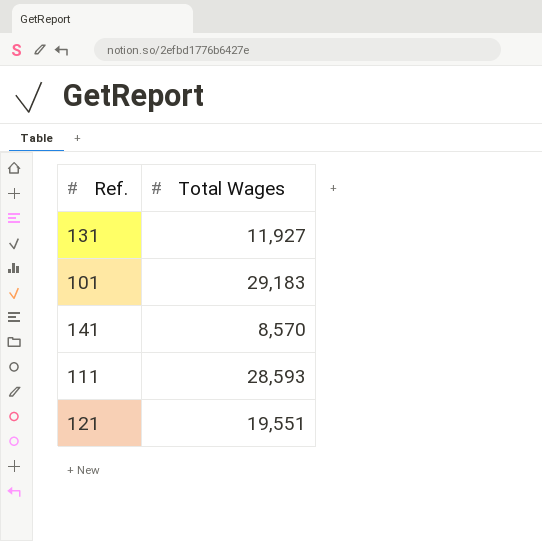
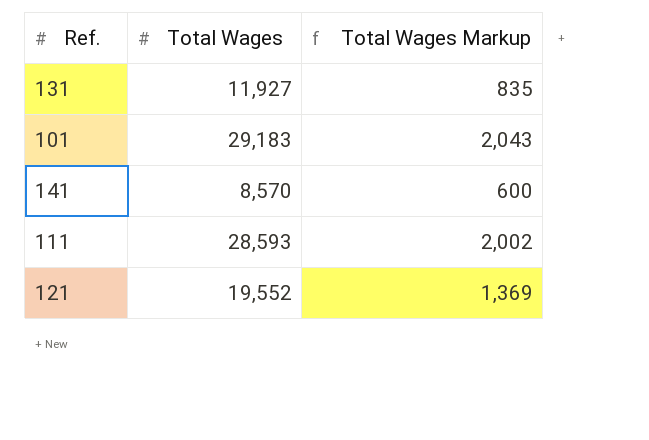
column Total Wages Markup | formula: none -> [Total Wages] * 0.07
121 | Total Wages: 19,551 -> 19,552

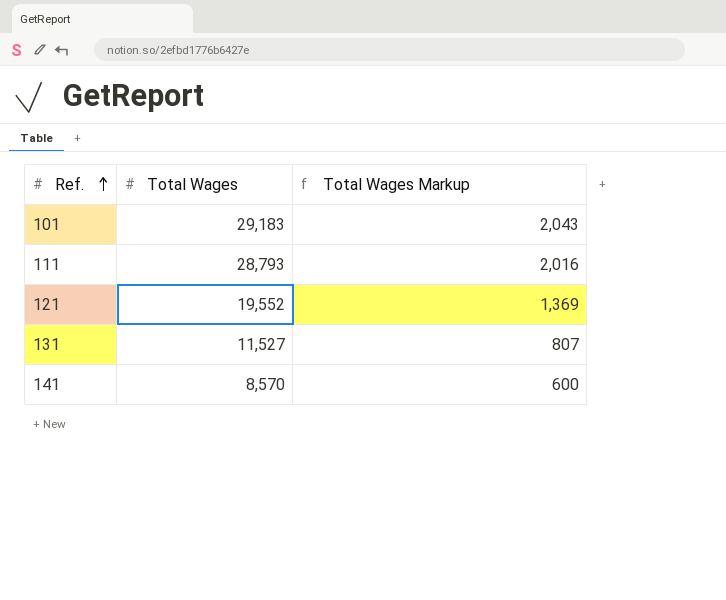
row order: none -> Ref. ascending
111 | Total Wages: 28,593 -> 28,793
111 | Total Wages Markup: 2,002 -> 2,016
131 | Total Wages: 11,927 -> 11,527
131 | Total Wages Markup: 835 -> 807

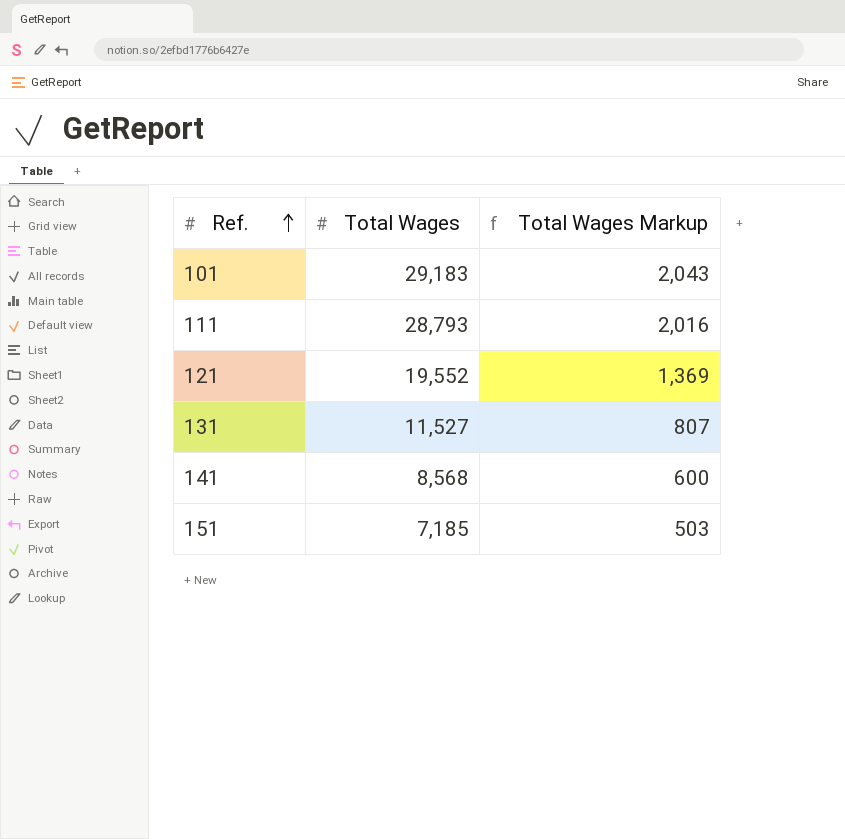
141 | Total Wages: 8,570 -> 8,568
row 151: none -> 7,185 | 503

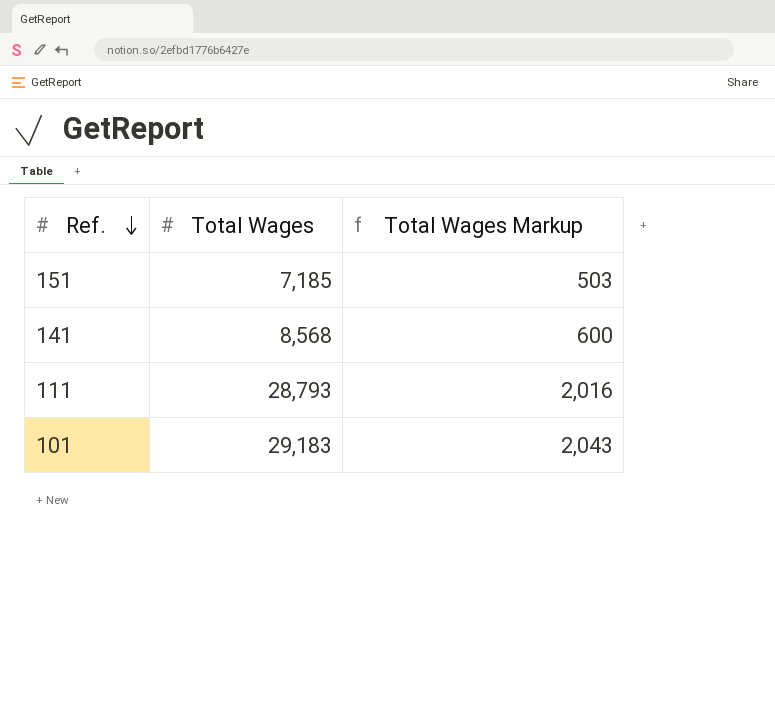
row order: Ref. ascending -> Ref. descending
row 121: 19,552 | 1,369 -> none
row 131: 11,527 | 807 -> none

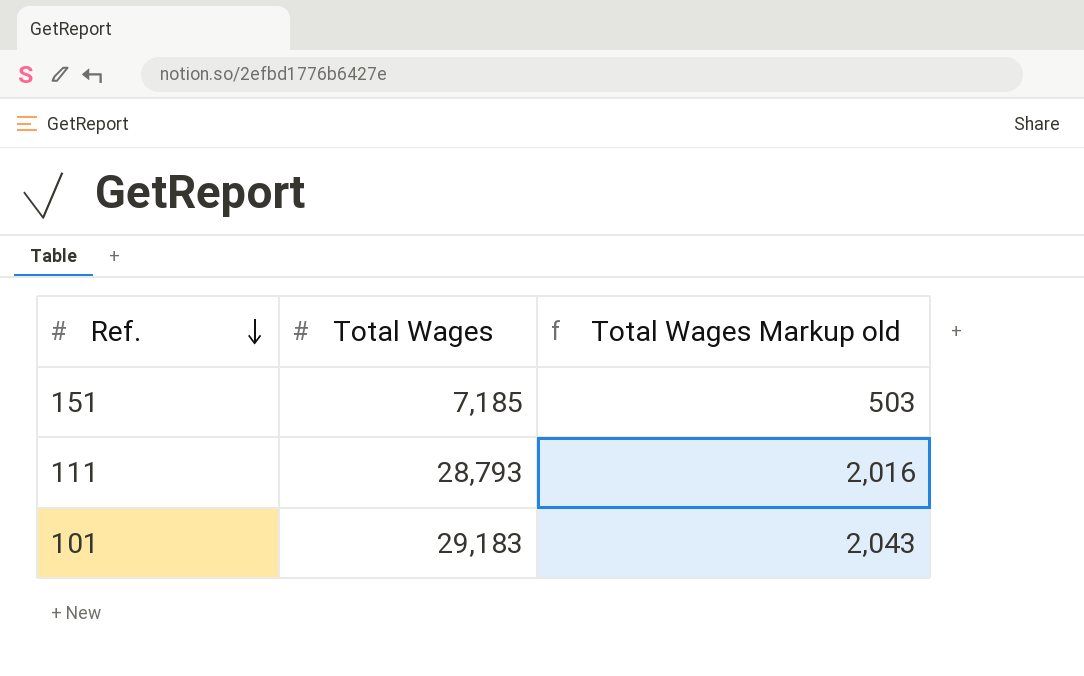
column name: Total Wages Markup -> Total Wages Markup old
row 141: 8,568 | 600 -> none

